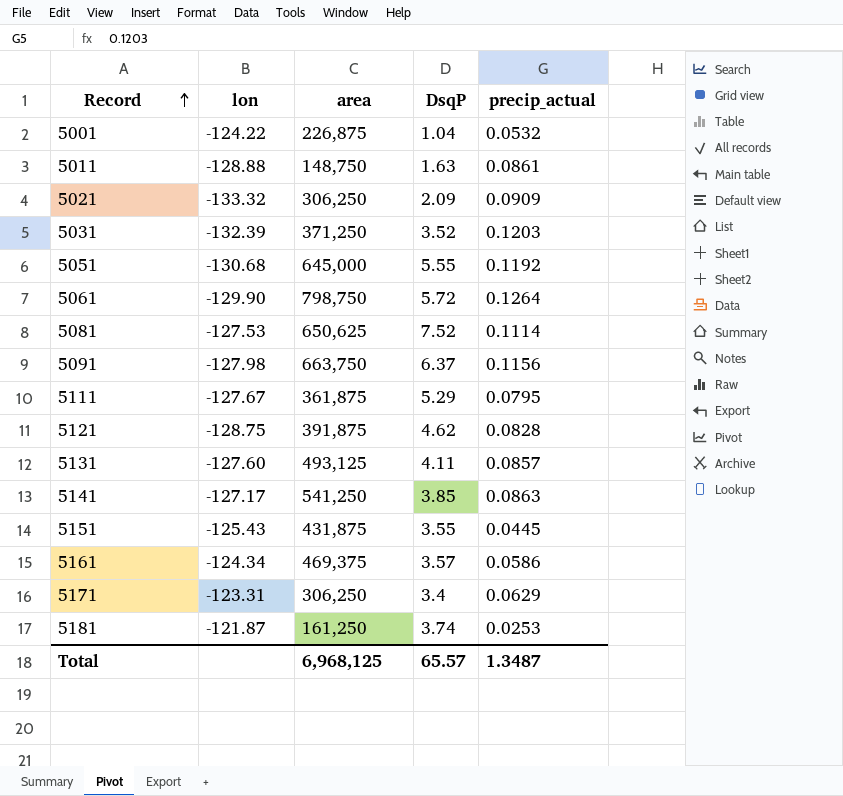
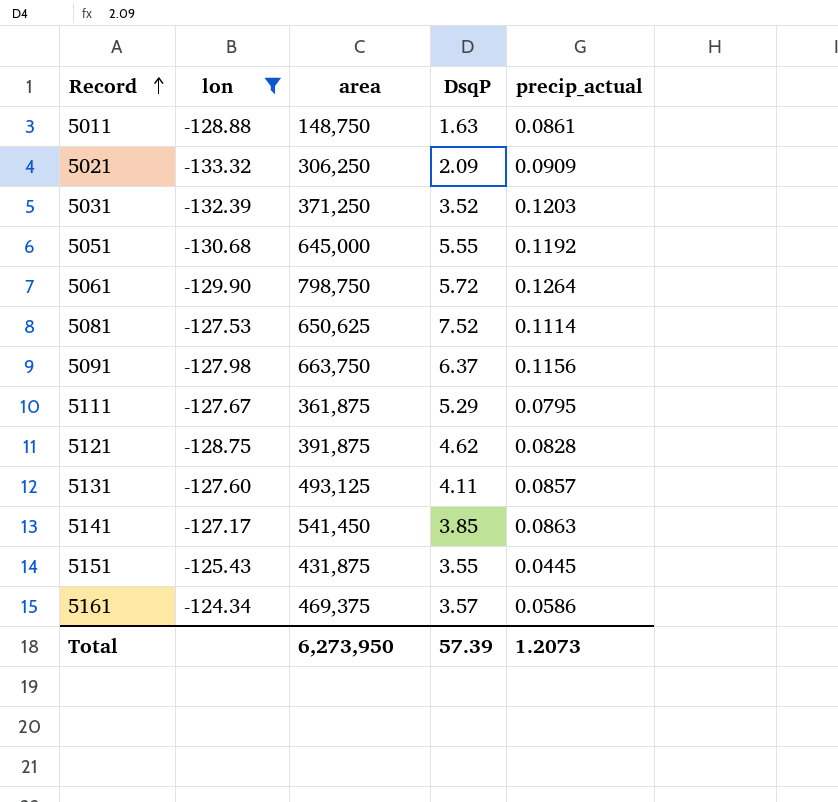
filter: none -> lon <= -124.34
5141 | area: 541,250 -> 541,450
Total | area: 6,968,125 -> 6,273,950
Total | DsqP: 65.57 -> 57.39
Total | precip_actual: 1.3487 -> 1.2073

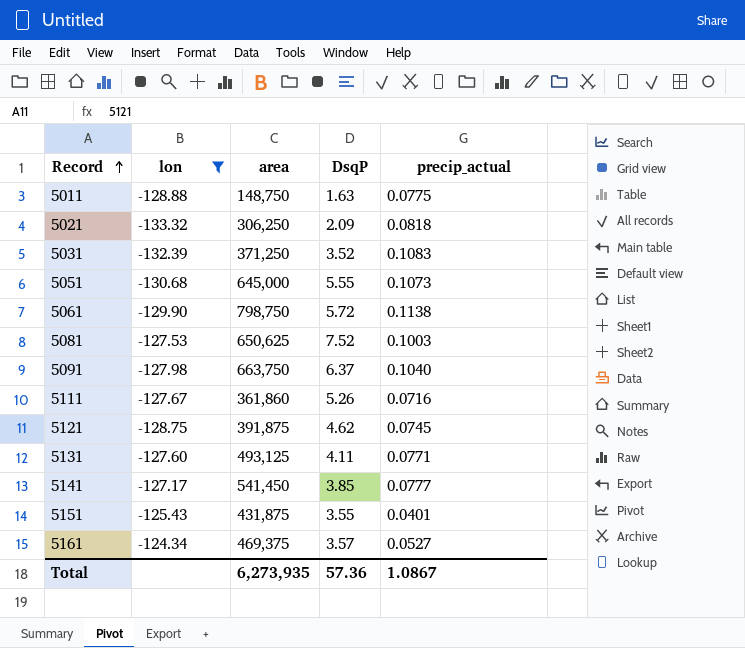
5011 | precip_actual: 0.0861 -> 0.0775
5021 | precip_actual: 0.0909 -> 0.0818
5031 | precip_actual: 0.1203 -> 0.1083
5051 | precip_actual: 0.1192 -> 0.1073
5061 | precip_actual: 0.1264 -> 0.1138
5081 | precip_actual: 0.1114 -> 0.1003
5091 | precip_actual: 0.1156 -> 0.1040
5111 | area: 361,875 -> 361,860
5111 | DsqP: 5.29 -> 5.26
5111 | precip_actual: 0.0795 -> 0.0716
5121 | precip_actual: 0.0828 -> 0.0745
5131 | precip_actual: 0.0857 -> 0.0771
5141 | precip_actual: 0.0863 -> 0.0777
5151 | precip_actual: 0.0445 -> 0.0401
5161 | precip_actual: 0.0586 -> 0.0527
Total | area: 6,273,950 -> 6,273,935
Total | DsqP: 57.39 -> 57.36
Total | precip_actual: 1.2073 -> 1.0867

